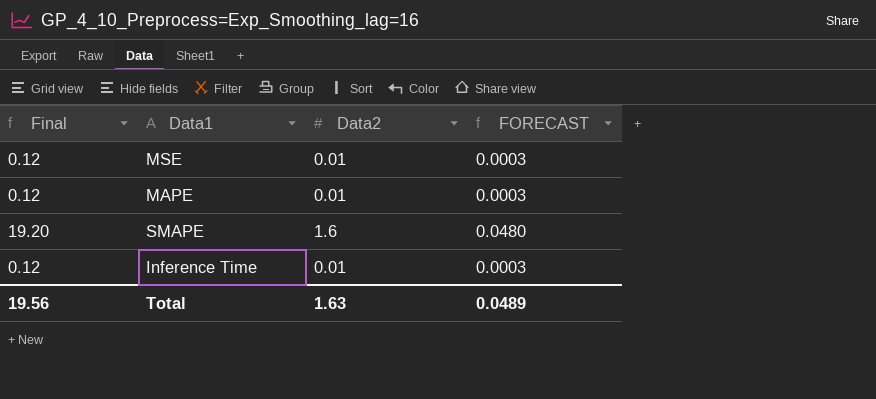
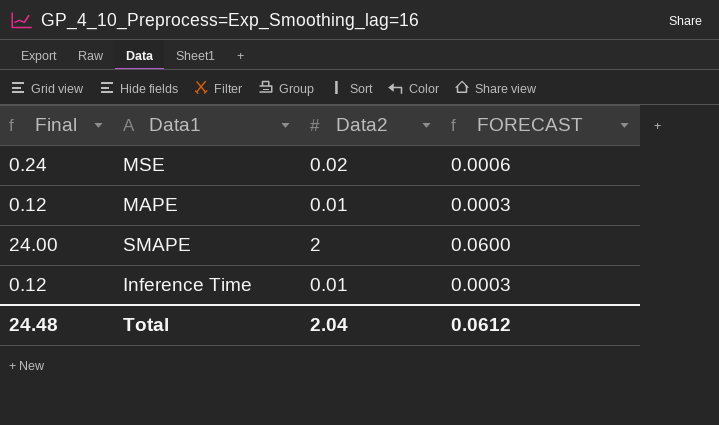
MSE | Final: 0.12 -> 0.24
MSE | Data2: 0.01 -> 0.02
MSE | FORECAST: 0.0003 -> 0.0006
SMAPE | Final: 19.20 -> 24.00
SMAPE | Data2: 1.6 -> 2
SMAPE | FORECAST: 0.0480 -> 0.0600
Total | Final: 19.56 -> 24.48
Total | Data2: 1.63 -> 2.04
Total | FORECAST: 0.0489 -> 0.0612

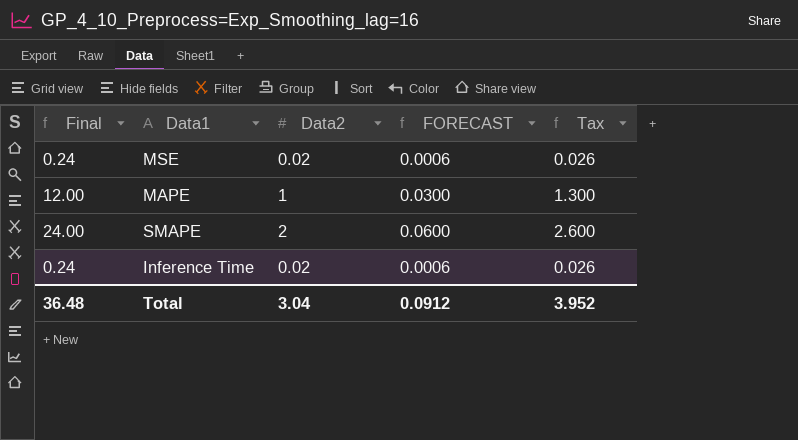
column Tax | formula: none -> [Data2] * 1.3
MAPE | Final: 0.12 -> 12.00
MAPE | Data2: 0.01 -> 1
MAPE | FORECAST: 0.0003 -> 0.0300
Inference Time | Final: 0.12 -> 0.24
Inference Time | Data2: 0.01 -> 0.02
Inference Time | FORECAST: 0.0003 -> 0.0006
Total | Final: 24.48 -> 36.48
Total | Data2: 2.04 -> 3.04
Total | FORECAST: 0.0612 -> 0.0912

